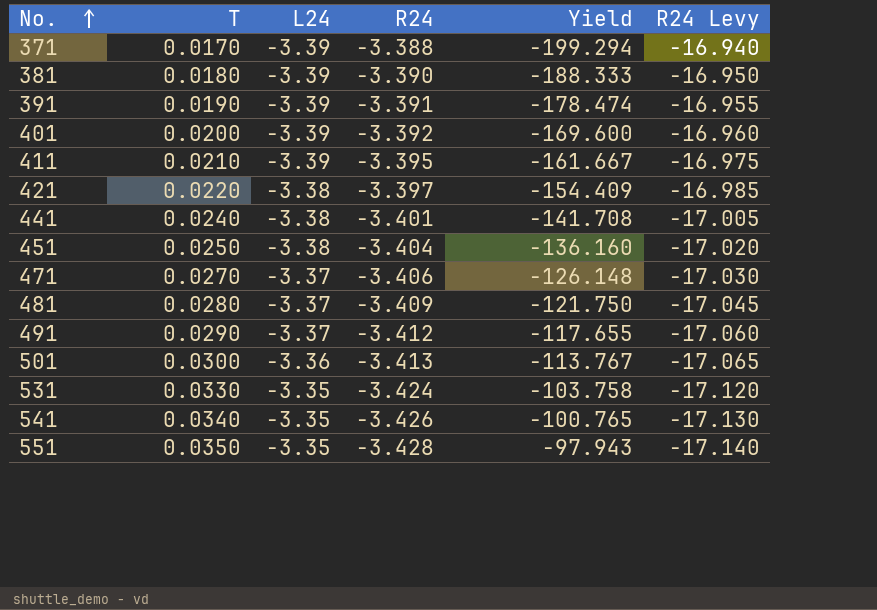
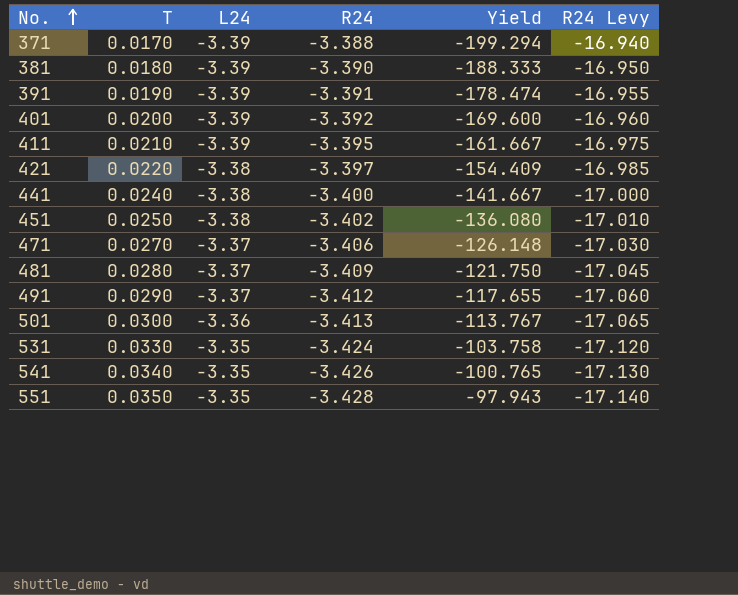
441 | R24: -3.401 -> -3.400
441 | Yield: -141.708 -> -141.667
441 | R24 Levy: -17.005 -> -17.000
451 | R24: -3.404 -> -3.402
451 | Yield: -136.160 -> -136.080
451 | R24 Levy: -17.020 -> -17.010

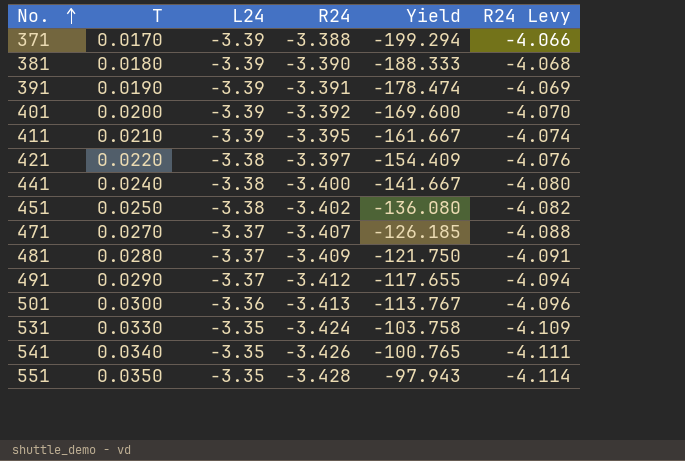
column R24 Levy | formula: [R24] * 5 -> [R24] * 1.2
471 | R24: -3.406 -> -3.407
471 | Yield: -126.148 -> -126.185

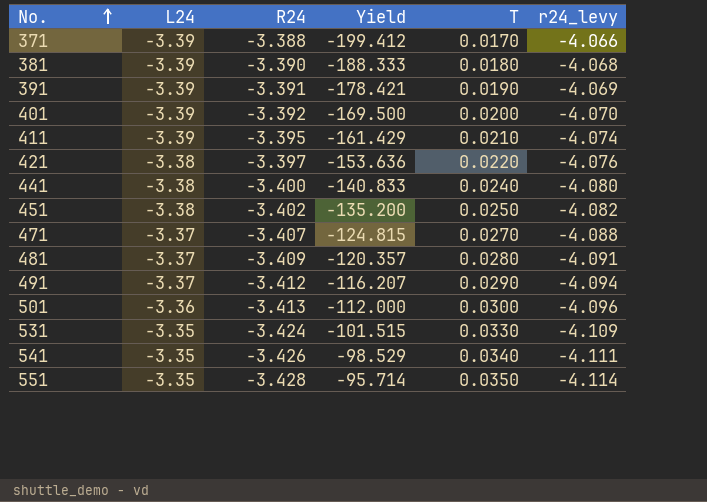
column Yield | formula: [R24] / [T] -> [L24] / [T]
column T | position: 2 -> 5
column name: R24 Levy -> r24_levy

